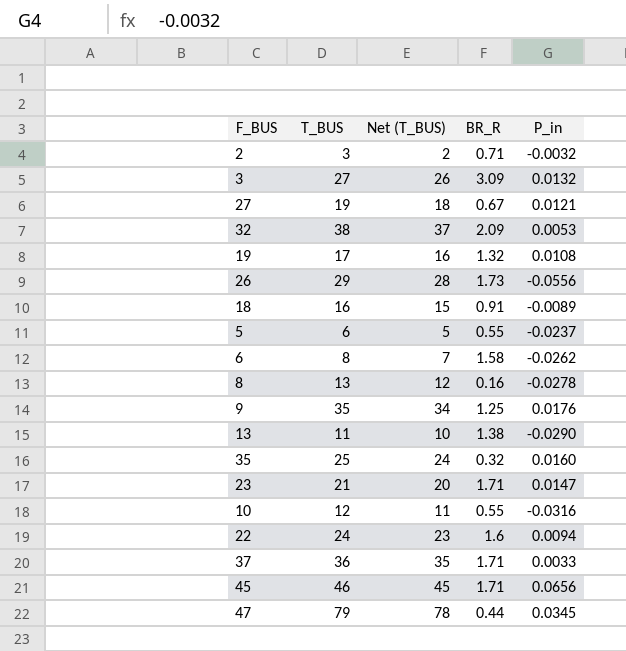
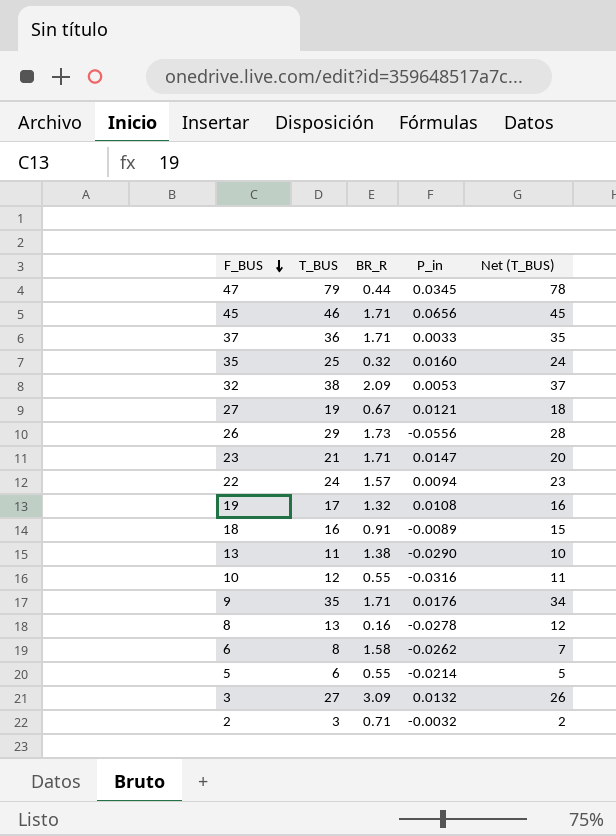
row order: none -> F_BUS descending
column Net (T_BUS) | position: 3 -> 5
22 | BR_R: 1.6 -> 1.57
9 | BR_R: 1.25 -> 1.71
5 | P_in: -0.0237 -> -0.0214

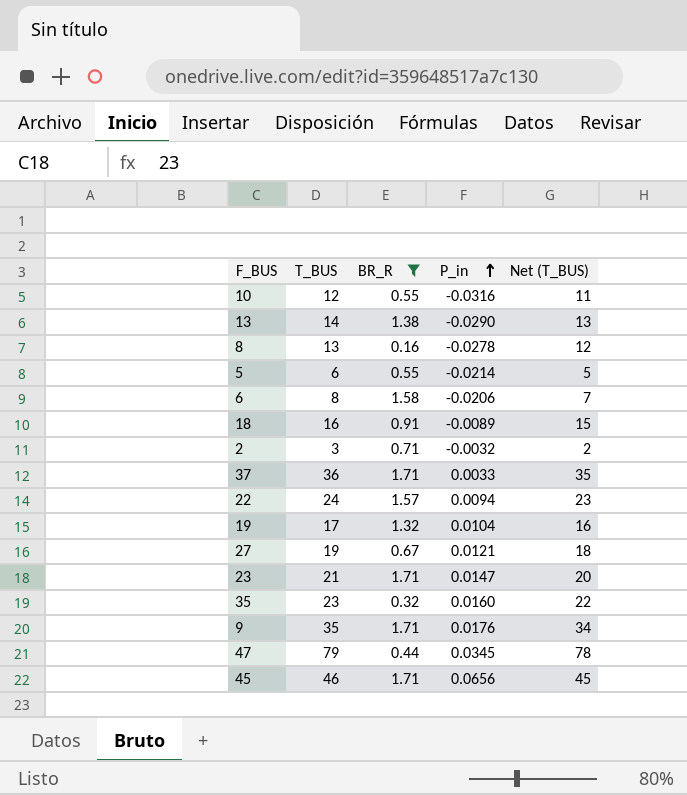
filter: none -> BR_R <= 1.71
row order: F_BUS descending -> P_in ascending
13 | T_BUS: 11 -> 14
13 | Net (T_BUS): 10 -> 13
6 | P_in: -0.0262 -> -0.0206
19 | P_in: 0.0108 -> 0.0104
35 | T_BUS: 25 -> 23
35 | Net (T_BUS): 24 -> 22

